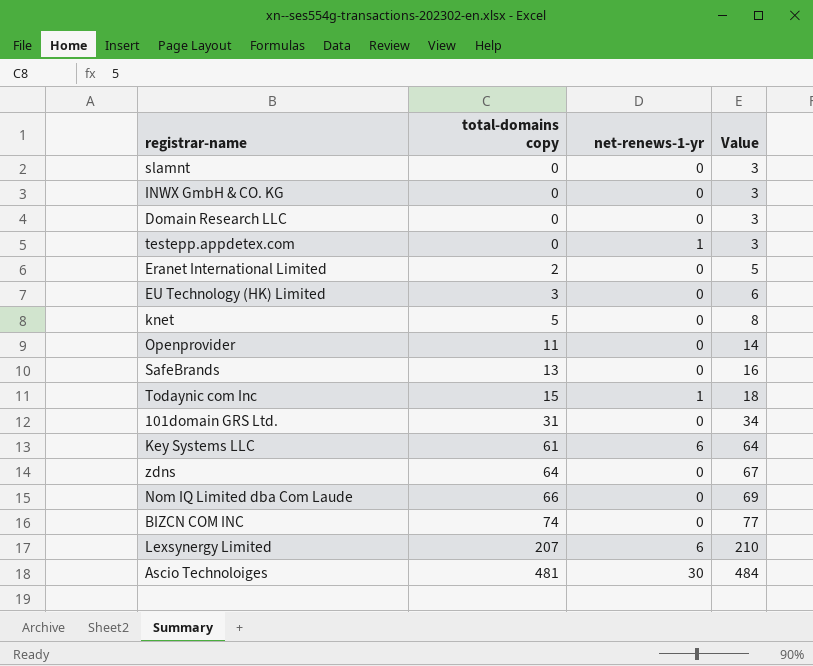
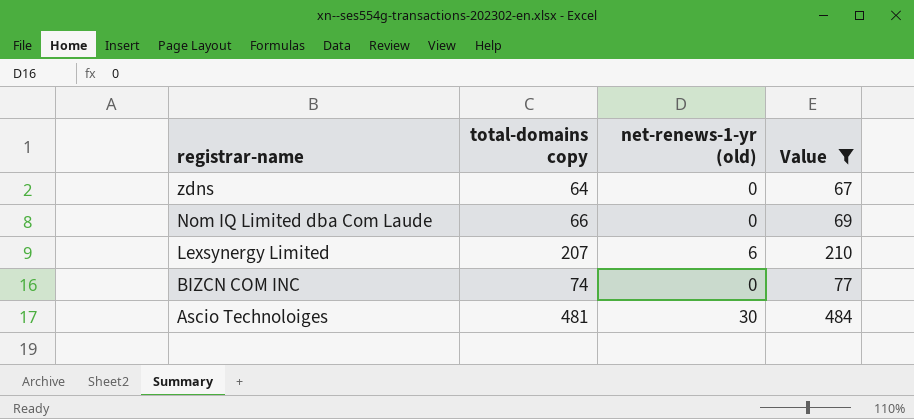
filter: none -> Value >= 67
row order: total-domains copy ascending -> registrar-name descending
column name: net-renews-1-yr -> net-renews-1-yr (old)

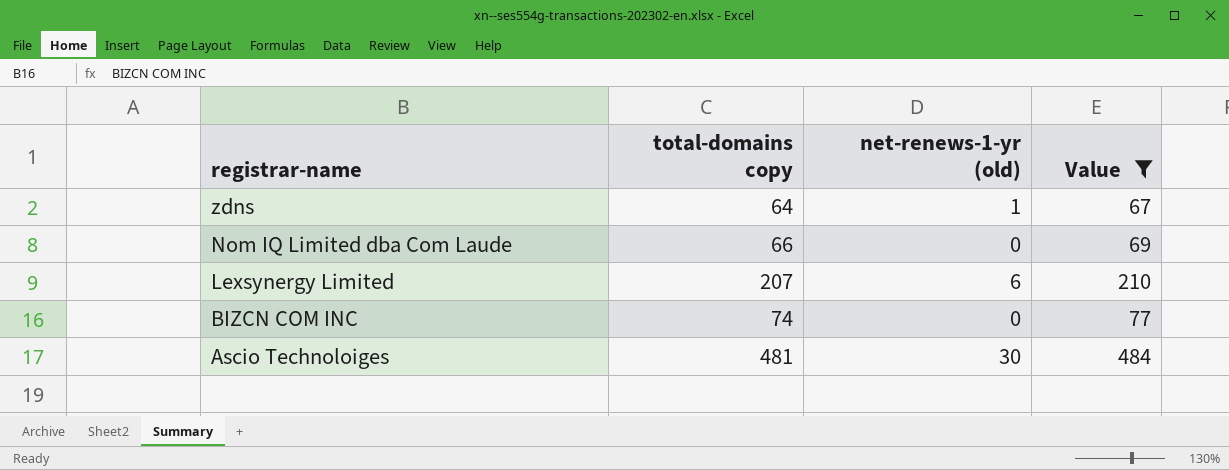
zdns | net-renews-1-yr (old): 0 -> 1

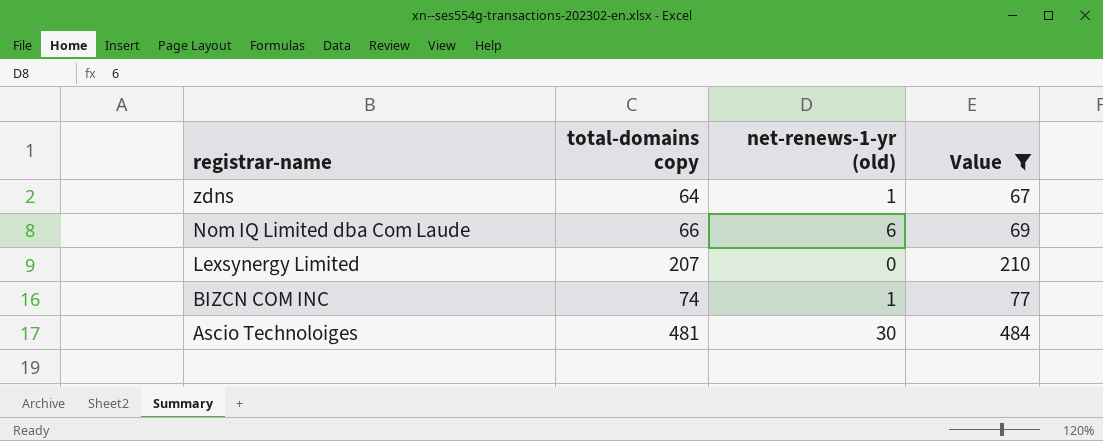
Nom IQ Limited dba Com Laude | net-renews-1-yr (old): 0 -> 6
Lexsynergy Limited | net-renews-1-yr (old): 6 -> 0
BIZCN COM INC | net-renews-1-yr (old): 0 -> 1

